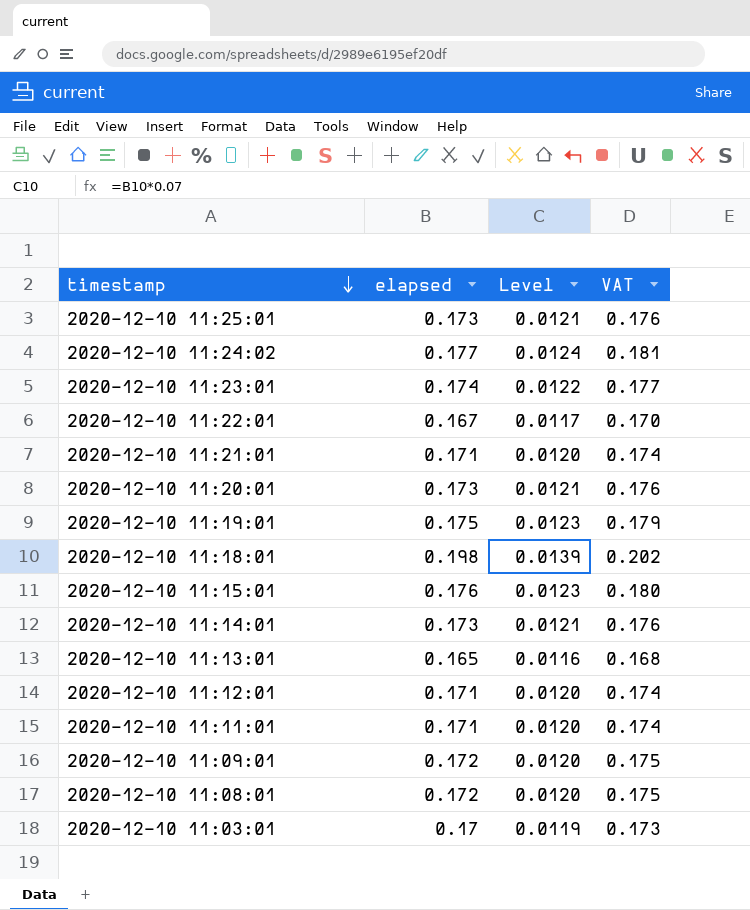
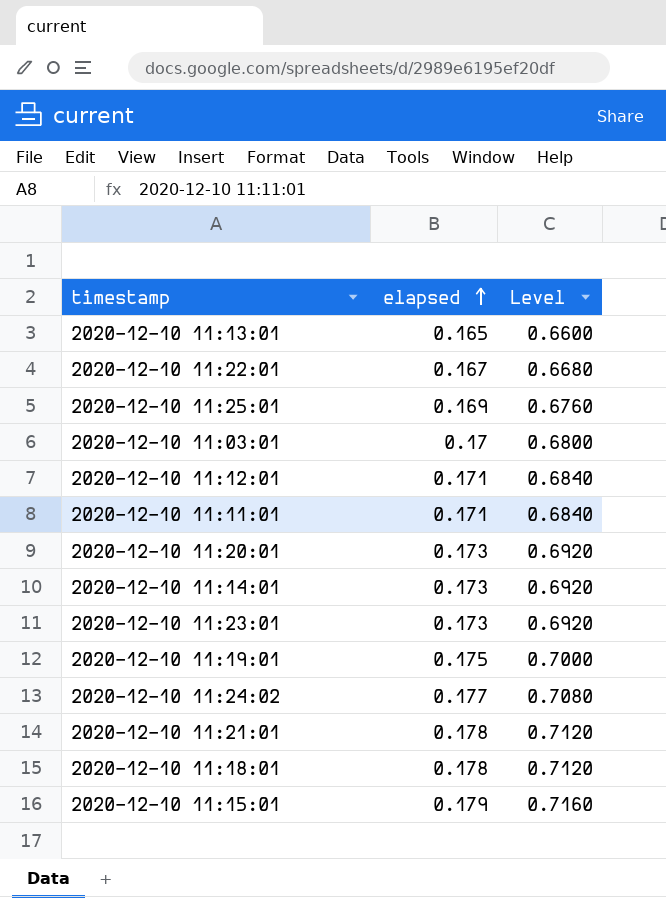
row order: timestamp descending -> elapsed ascending
column VAT | formula: [elapsed] * 1.02 -> none
column Level | formula: [elapsed] * 0.07 -> [elapsed] * 4
row 2020-12-10 11:09:01: 0.172 | 0.0120 | 0.175 -> none
row 2020-12-10 11:08:01: 0.172 | 0.0120 | 0.175 -> none
2020-12-10 11:25:01 | elapsed: 0.173 -> 0.169
2020-12-10 11:23:01 | elapsed: 0.174 -> 0.173
2020-12-10 11:21:01 | elapsed: 0.171 -> 0.178
2020-12-10 11:18:01 | elapsed: 0.198 -> 0.178
2020-12-10 11:15:01 | elapsed: 0.176 -> 0.179

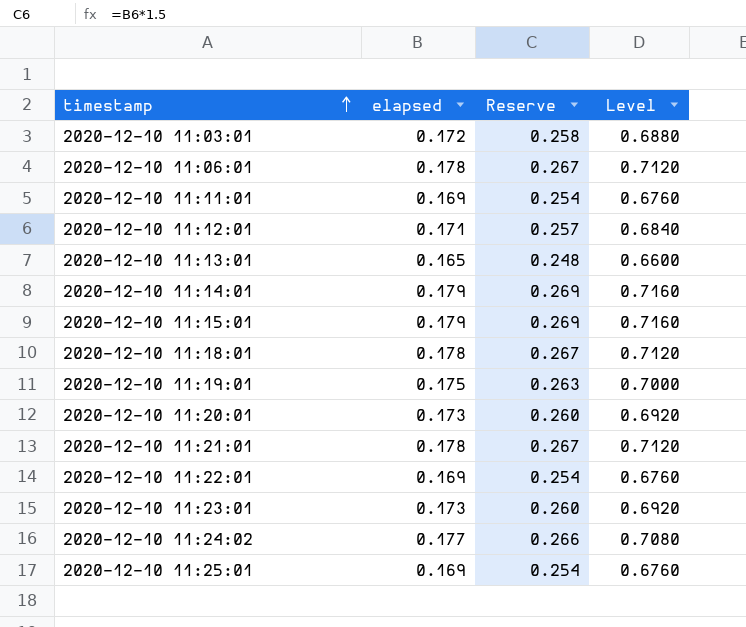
row order: elapsed ascending -> timestamp ascending
column Reserve | formula: none -> [elapsed] * 1.5
2020-12-10 11:03:01 | elapsed: 0.17 -> 0.172
2020-12-10 11:03:01 | Level: 0.6800 -> 0.6880
row 2020-12-10 11:06:01: none -> 0.178 | 0.267 | 0.7120
2020-12-10 11:11:01 | elapsed: 0.171 -> 0.169
2020-12-10 11:11:01 | Level: 0.6840 -> 0.6760
2020-12-10 11:14:01 | elapsed: 0.173 -> 0.179
2020-12-10 11:14:01 | Level: 0.6920 -> 0.7160
2020-12-10 11:22:01 | elapsed: 0.167 -> 0.169
2020-12-10 11:22:01 | Level: 0.6680 -> 0.6760

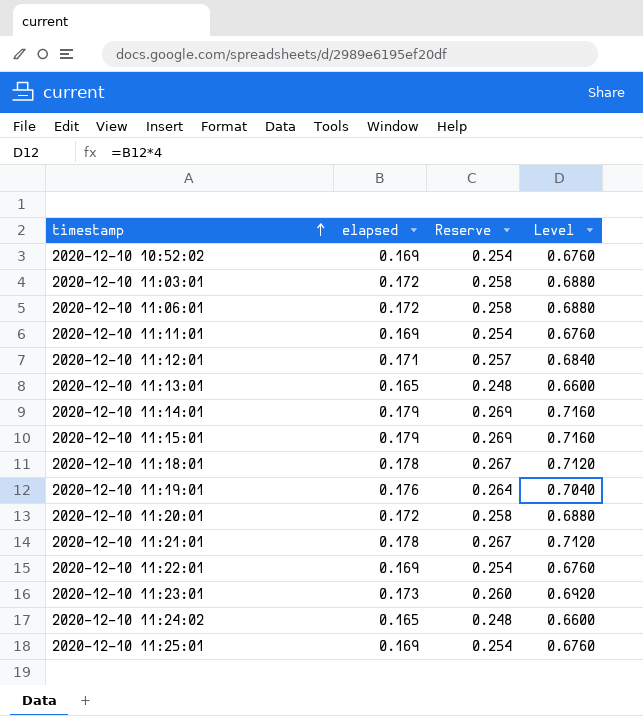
row 2020-12-10 10:52:02: none -> 0.169 | 0.254 | 0.6760
2020-12-10 11:06:01 | elapsed: 0.178 -> 0.172
2020-12-10 11:06:01 | Reserve: 0.267 -> 0.258
2020-12-10 11:06:01 | Level: 0.7120 -> 0.6880
2020-12-10 11:19:01 | elapsed: 0.175 -> 0.176
2020-12-10 11:19:01 | Reserve: 0.263 -> 0.264
2020-12-10 11:19:01 | Level: 0.7000 -> 0.7040
2020-12-10 11:20:01 | elapsed: 0.173 -> 0.172
2020-12-10 11:20:01 | Reserve: 0.260 -> 0.258
2020-12-10 11:20:01 | Level: 0.6920 -> 0.6880
2020-12-10 11:24:02 | elapsed: 0.177 -> 0.165
2020-12-10 11:24:02 | Reserve: 0.266 -> 0.248
2020-12-10 11:24:02 | Level: 0.7080 -> 0.6600

